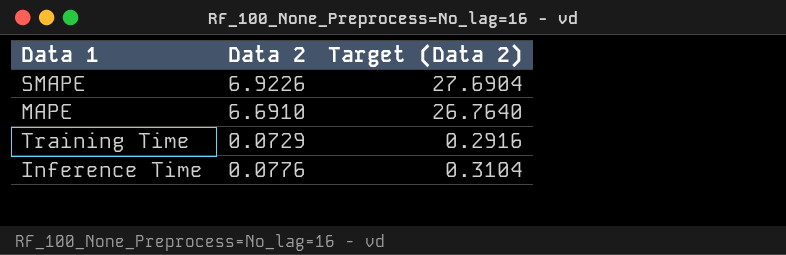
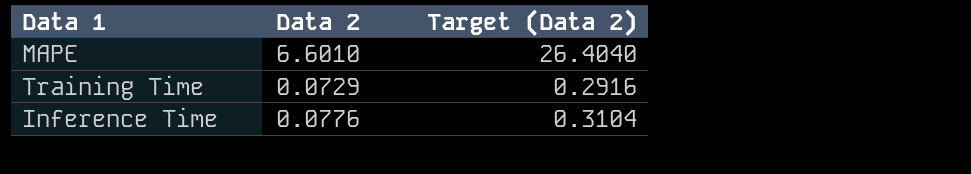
row SMAPE: 6.9226 | 27.6904 -> none
MAPE | Data 2: 6.6910 -> 6.6010
MAPE | Target (Data 2): 26.7640 -> 26.4040

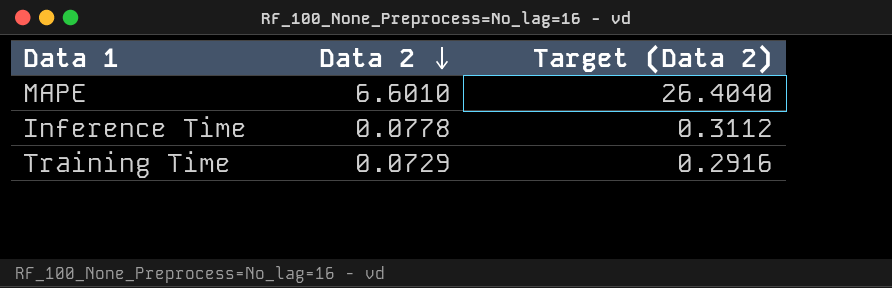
row order: none -> Data 2 descending
Inference Time | Data 2: 0.0776 -> 0.0778
Inference Time | Target (Data 2): 0.3104 -> 0.3112

